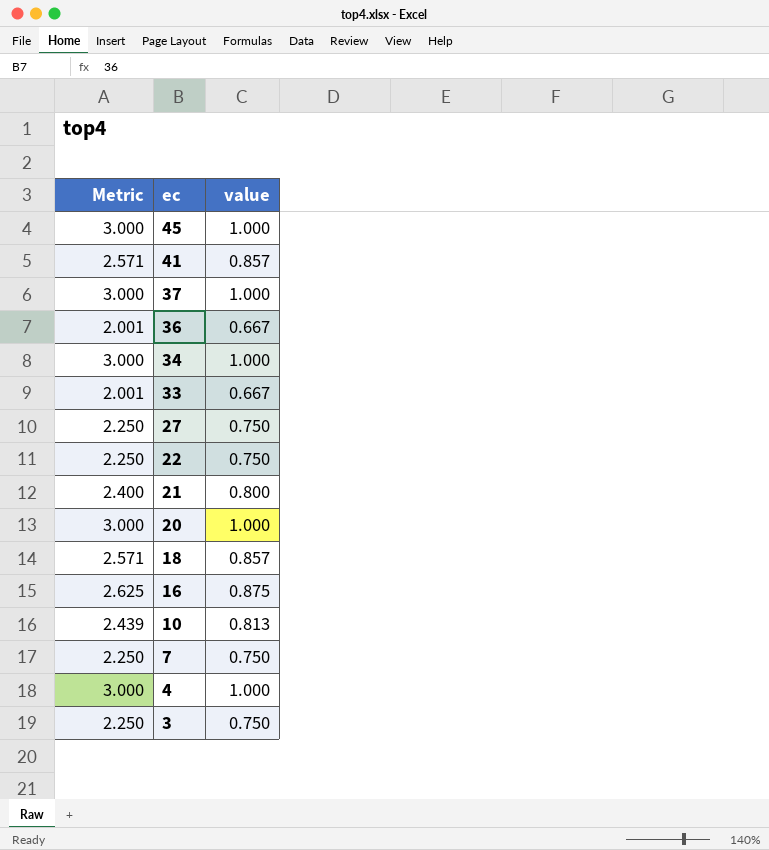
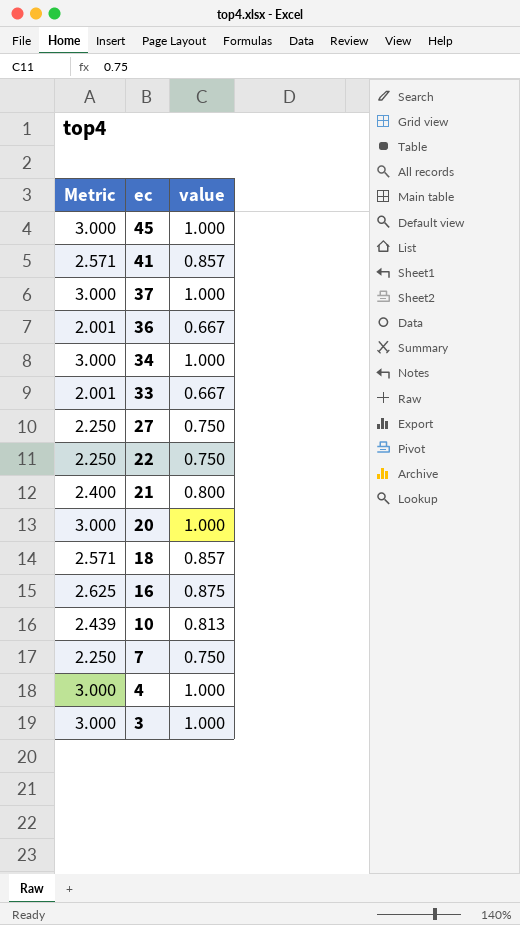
3 | Metric: 2.250 -> 3.000
3 | value: 0.750 -> 1.000

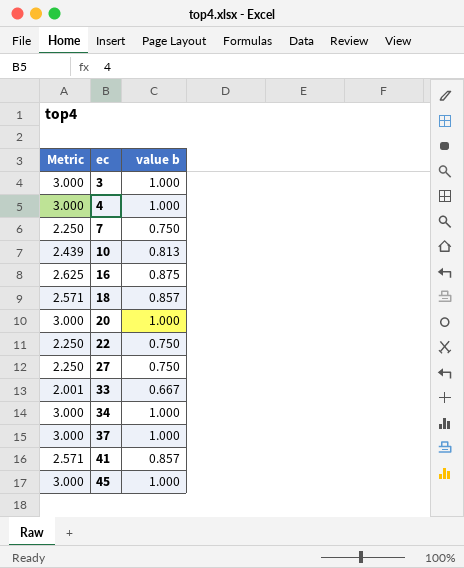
row order: ec descending -> ec ascending
column name: value -> value b
row 36: 2.001 | 0.667 -> none
row 21: 2.400 | 0.800 -> none

